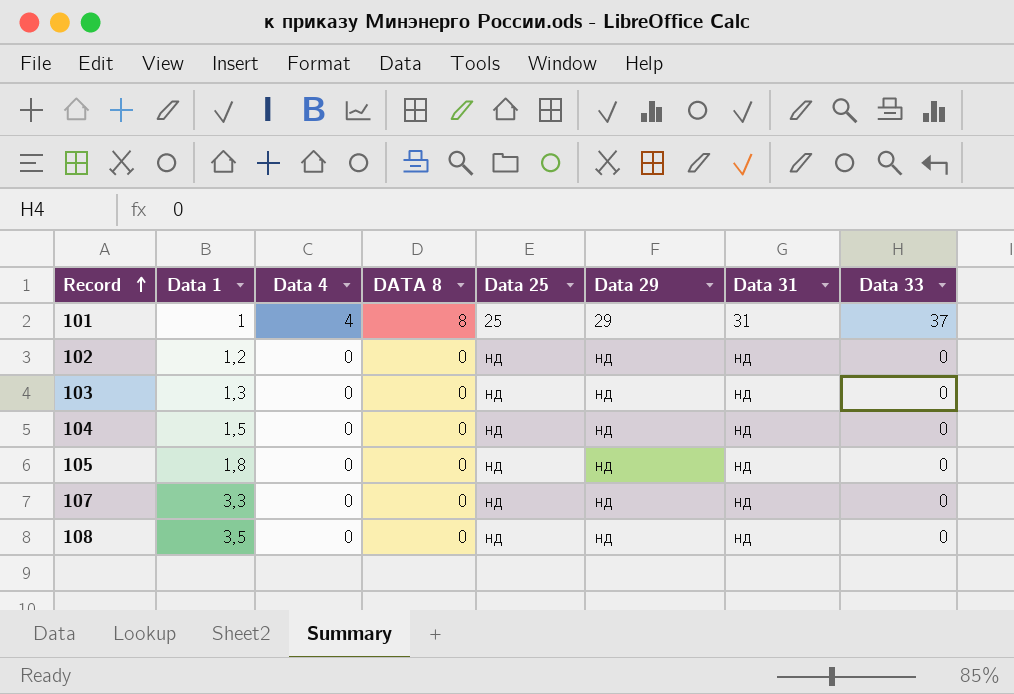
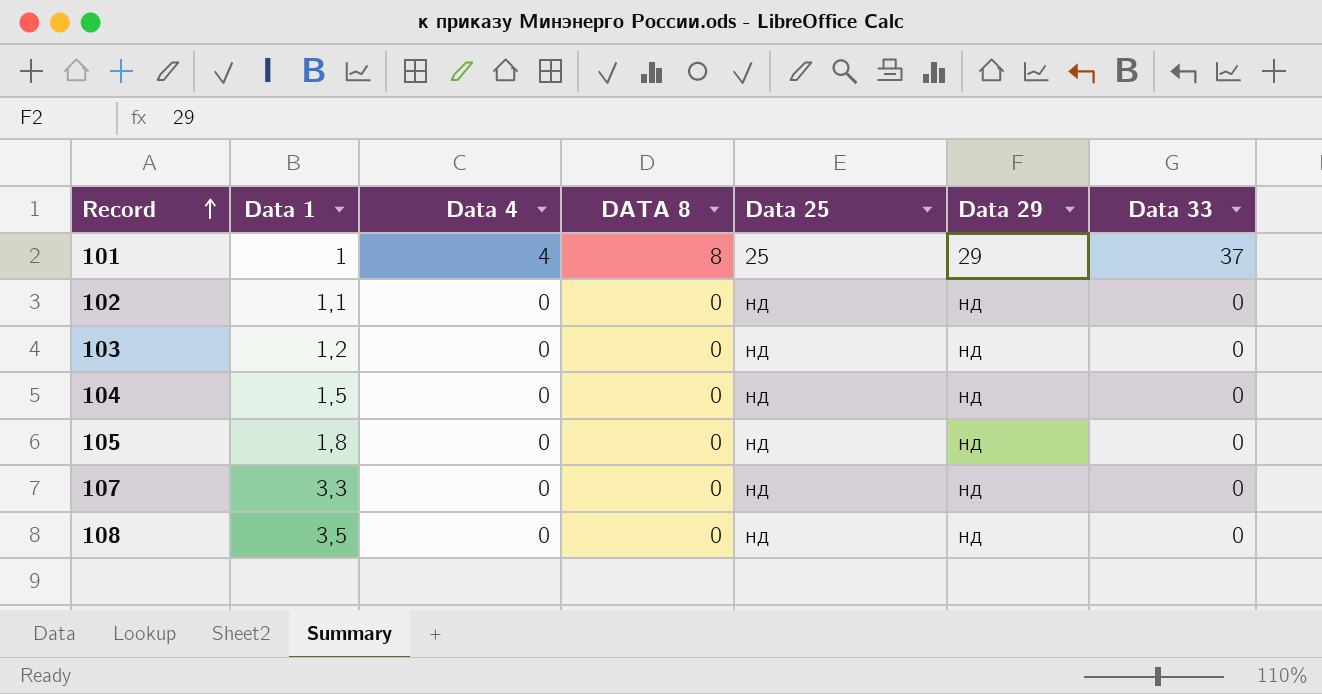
column Data 31 | position: 7 -> none
102 | Data 1: 1,2 -> 1,1
103 | Data 1: 1,3 -> 1,2

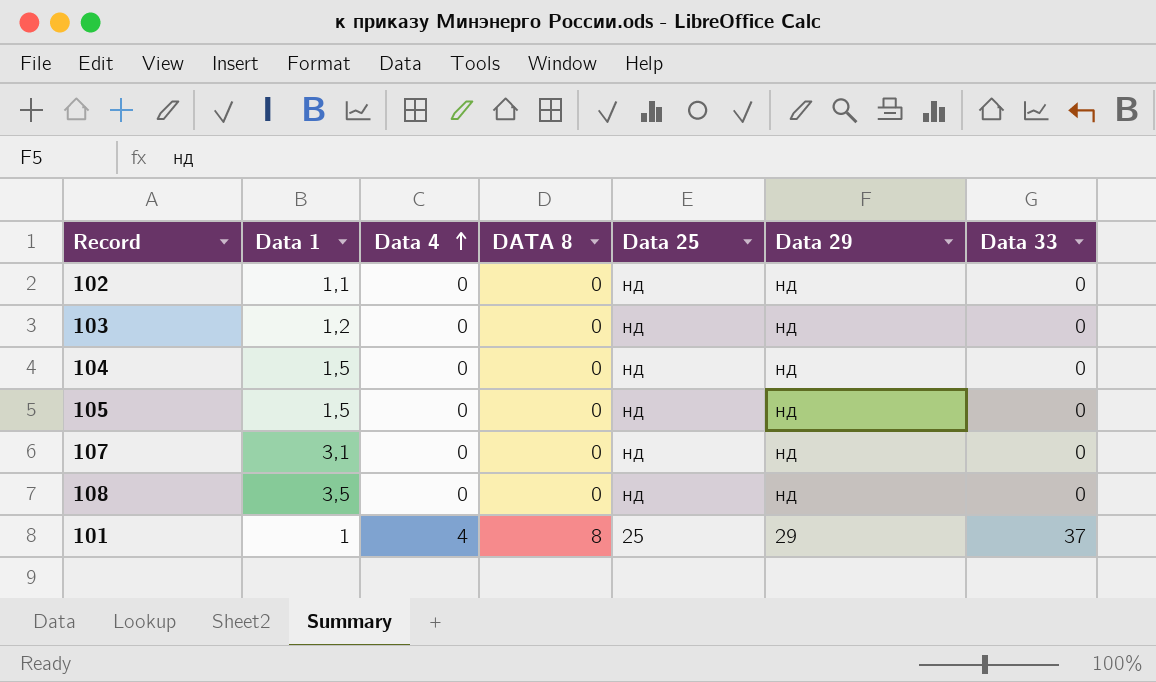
row order: Record ascending -> Data 4 ascending
105 | Data 1: 1,8 -> 1,5
107 | Data 1: 3,3 -> 3,1

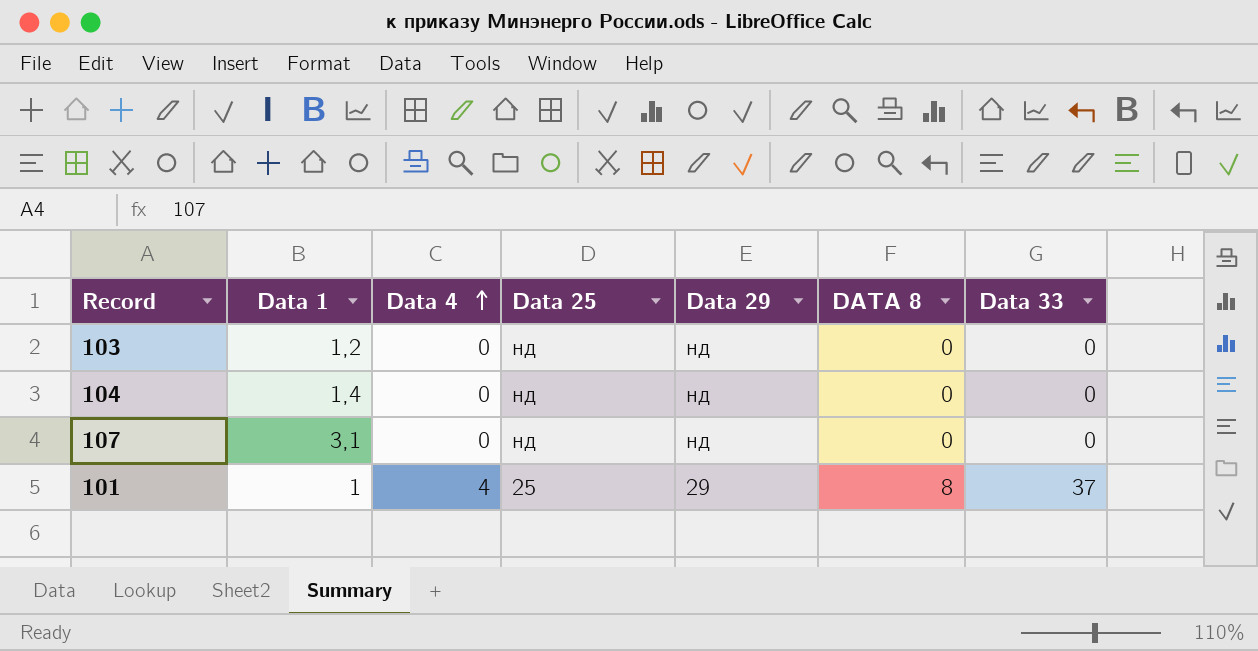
column DATA 8 | position: 4 -> 6
row 102: 1,1 | 0 | 0 | нд | нд | 0 -> none
row 105: 1,5 | 0 | 0 | нд | нд | 0 -> none
row 108: 3,5 | 0 | 0 | нд | нд | 0 -> none
104 | Data 1: 1,5 -> 1,4

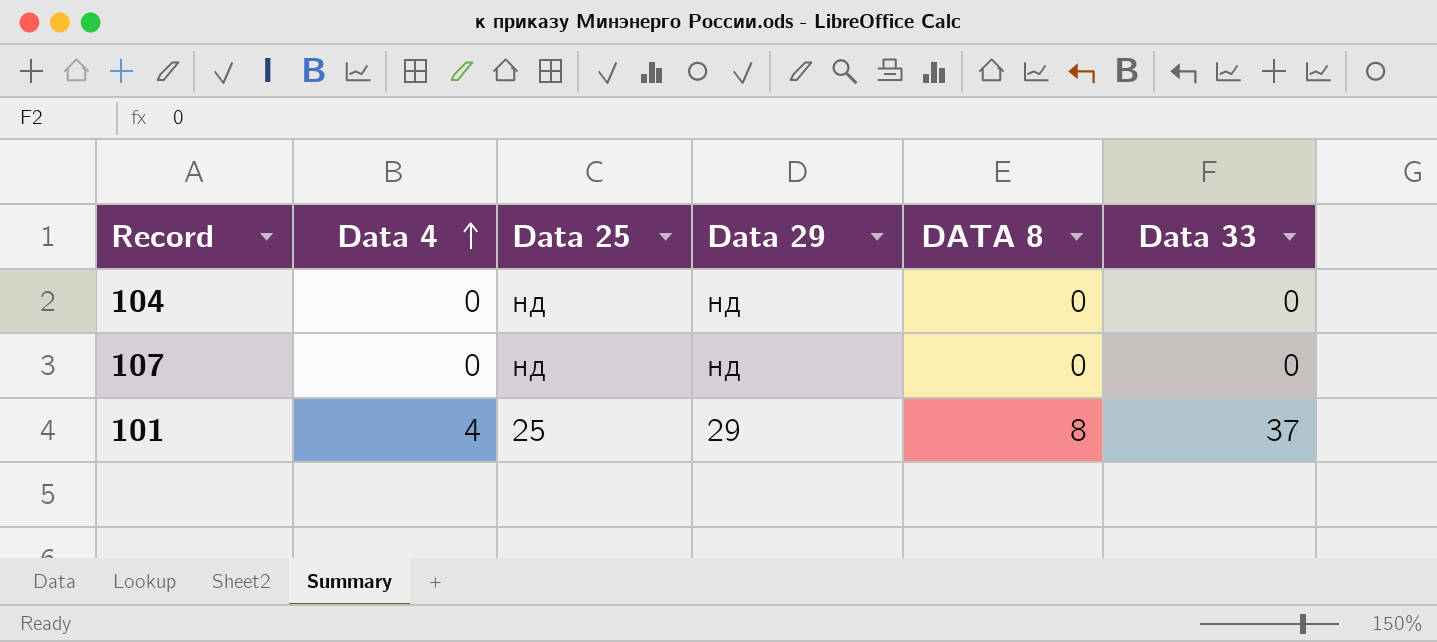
column Data 1 | position: 2 -> none
row 103: 1,2 | 0 | нд | нд | 0 | 0 -> none

